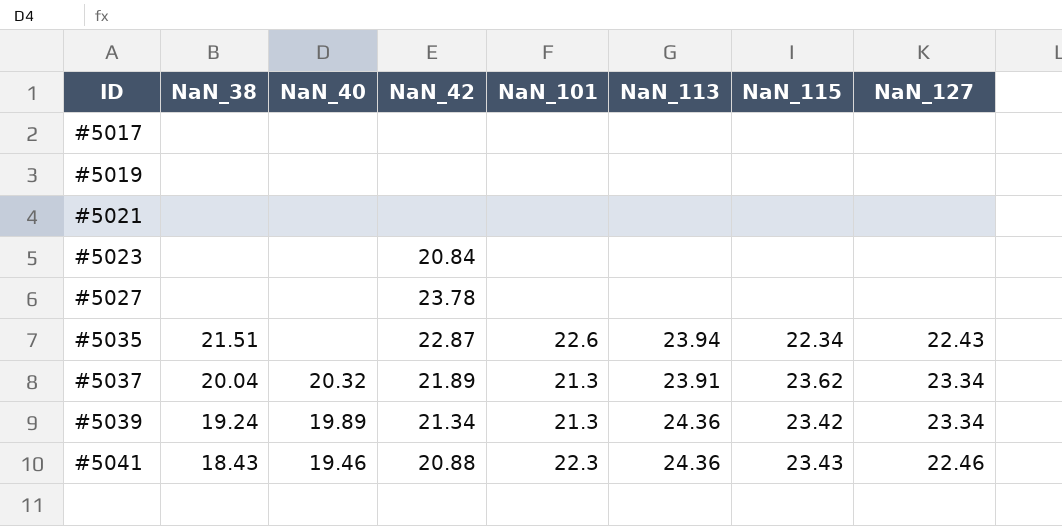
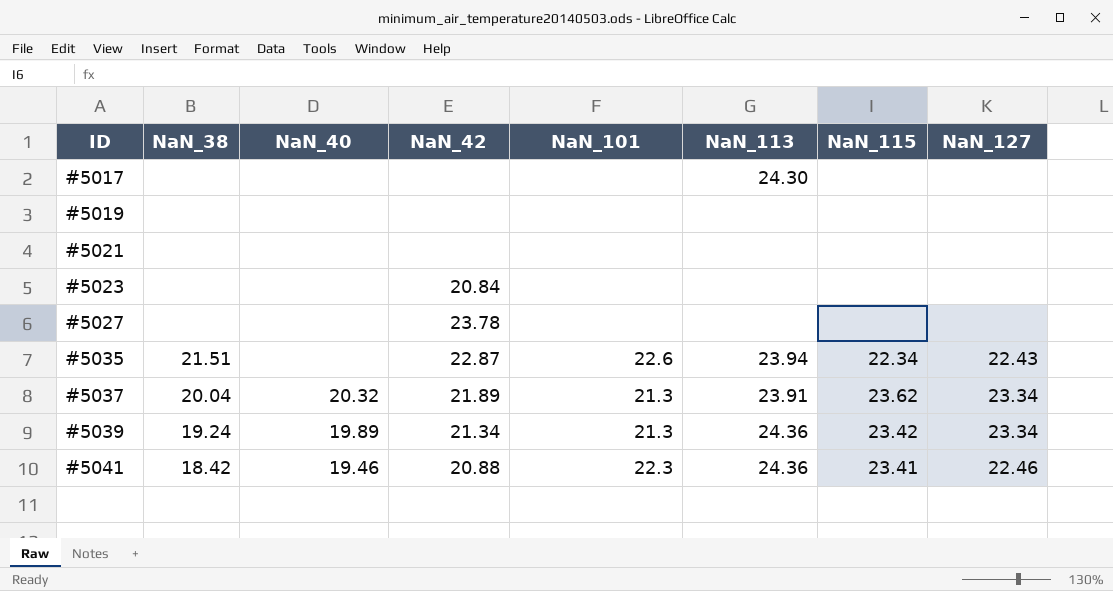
#5017 | NaN_113: none -> 24.30
#5041 | NaN_38: 18.43 -> 18.42
#5041 | NaN_115: 23.43 -> 23.41

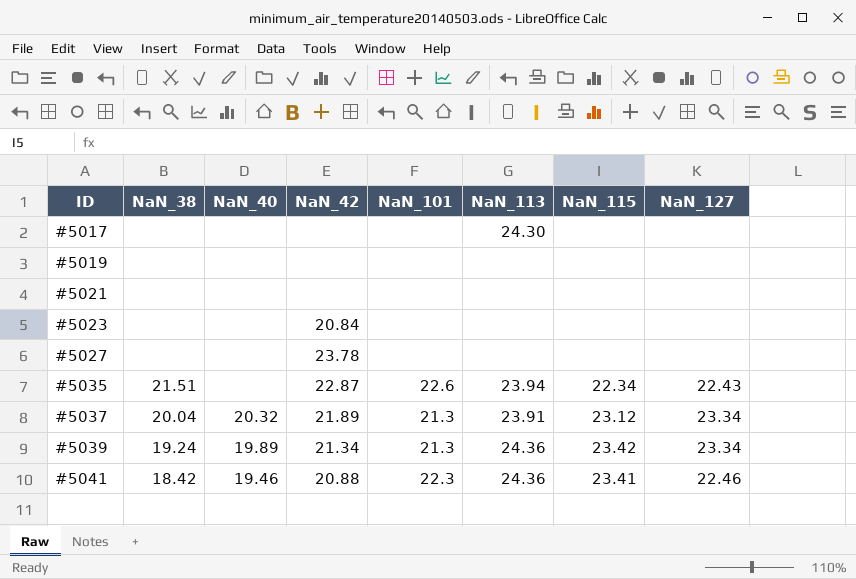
#5037 | NaN_115: 23.62 -> 23.12

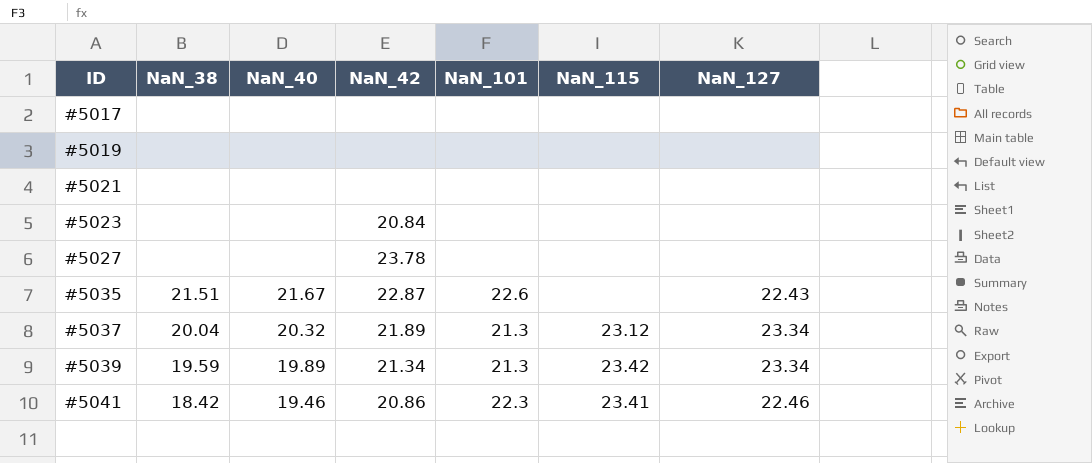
column NaN_113 | position: 6 -> none
#5035 | NaN_40: none -> 21.67
#5035 | NaN_115: 22.34 -> none
#5039 | NaN_38: 19.24 -> 19.59
#5041 | NaN_42: 20.88 -> 20.86

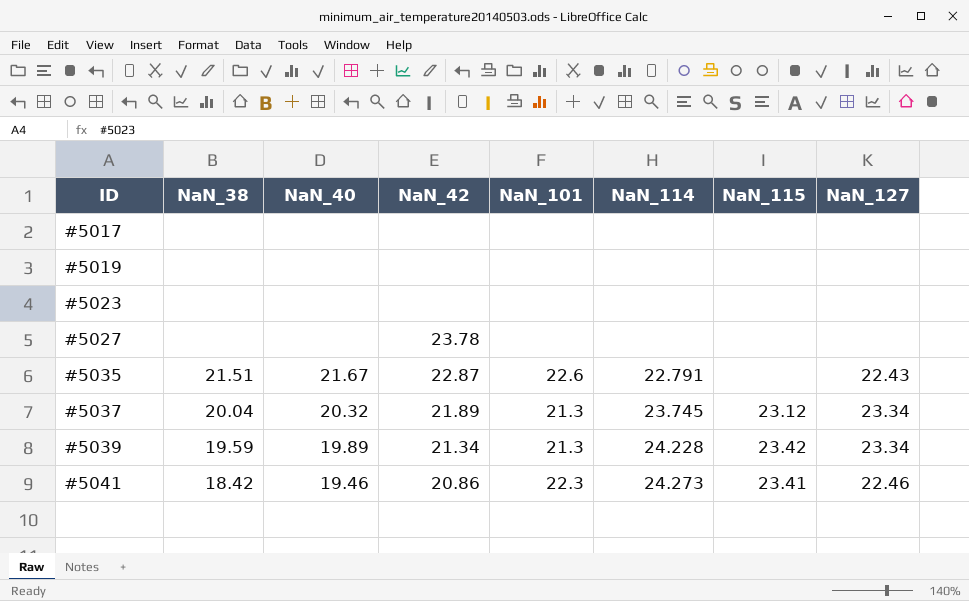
column NaN_114 | position: none -> 6
row #5021: none | none | none | none | none | none -> none
#5023 | NaN_42: 20.84 -> none

